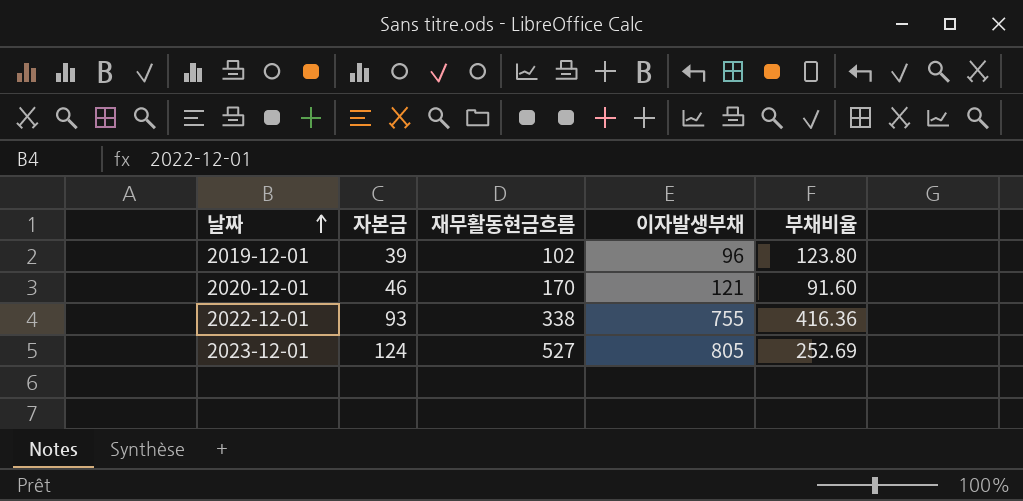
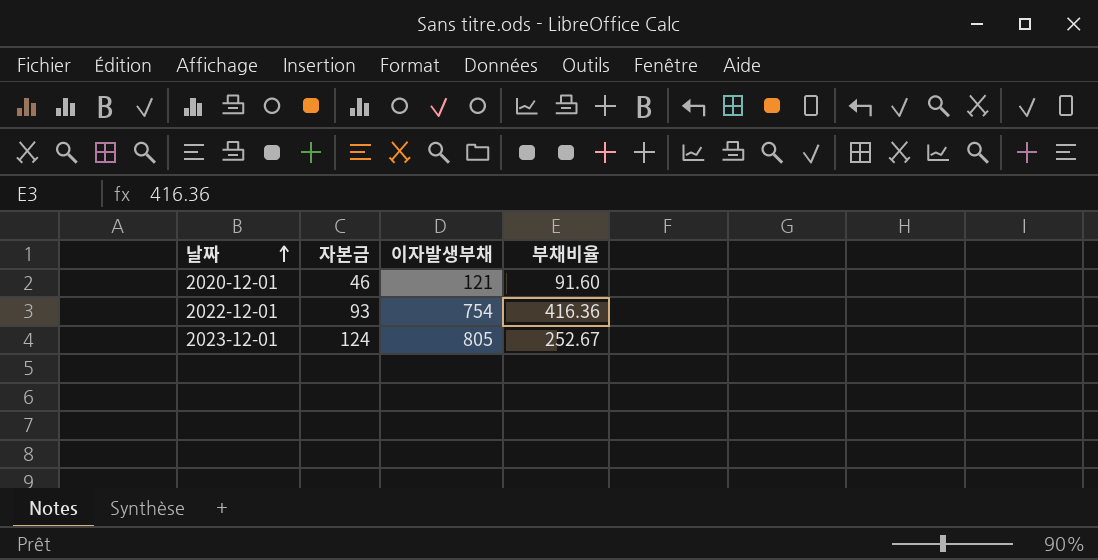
column 재무활동현금흐름 | position: 3 -> none
row 2019-12-01: 39 | 102 | 96 | 123.80 -> none
2022-12-01 | 이자발생부채: 755 -> 754
2023-12-01 | 부채비율: 252.69 -> 252.67

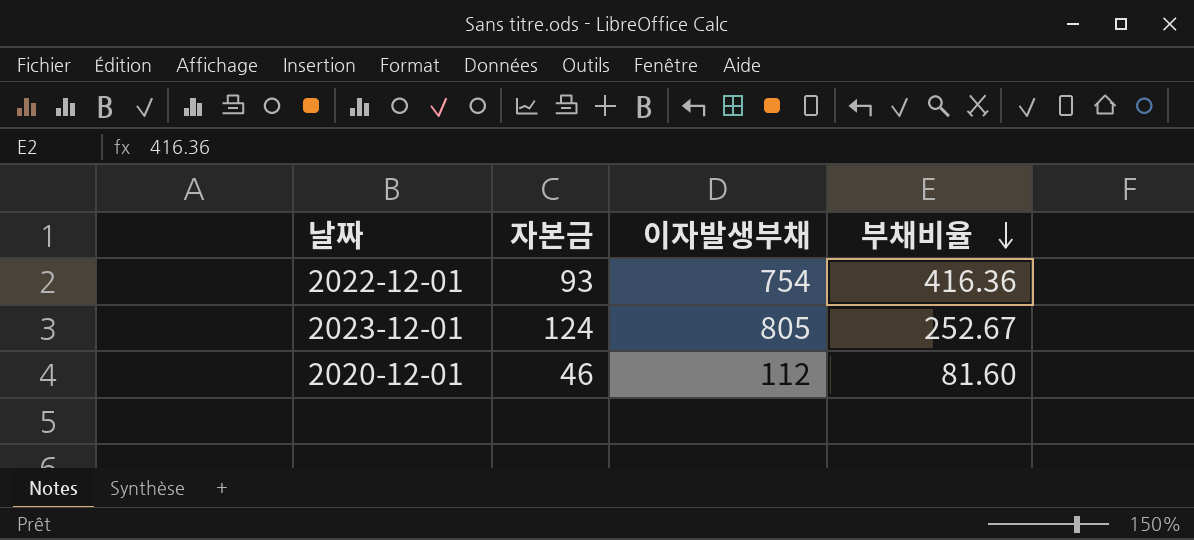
row order: 날짜 ascending -> 부채비율 descending
2020-12-01 | 이자발생부채: 121 -> 112
2020-12-01 | 부채비율: 91.60 -> 81.60

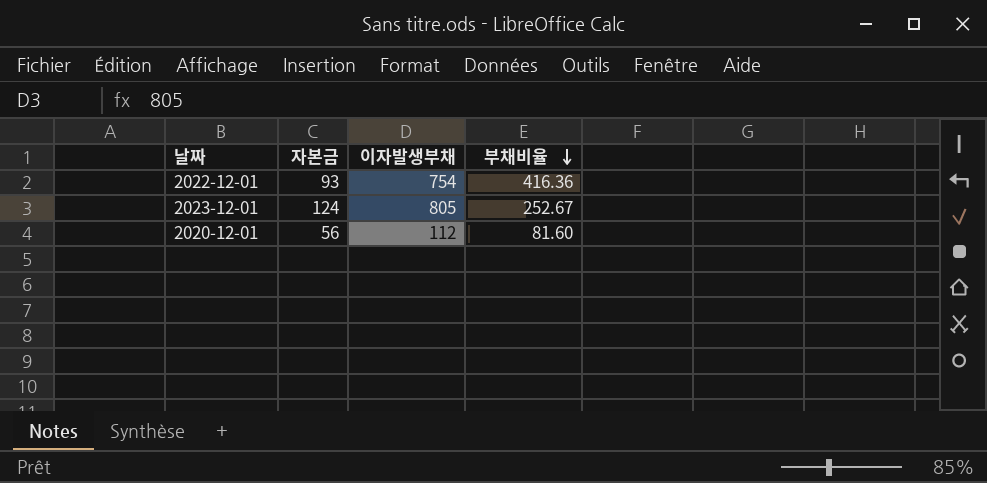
2020-12-01 | 자본금: 46 -> 56

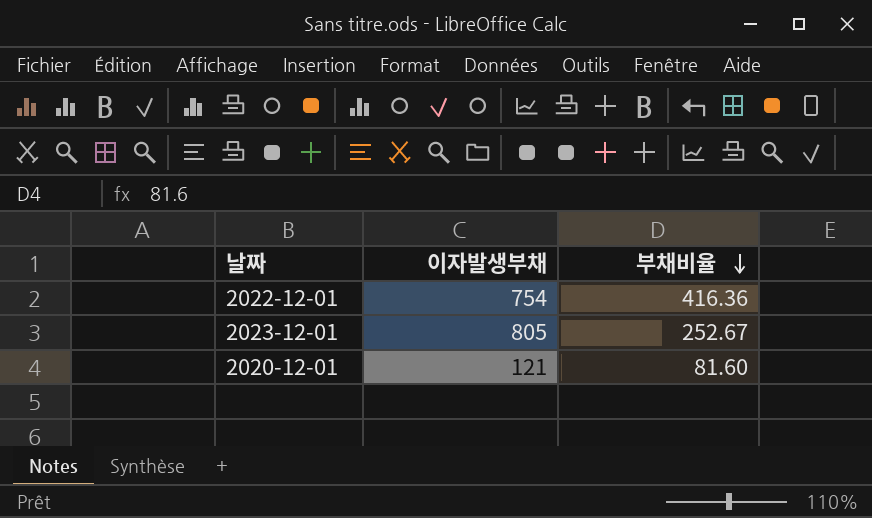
column 자본금 | position: 2 -> none
2020-12-01 | 이자발생부채: 112 -> 121

